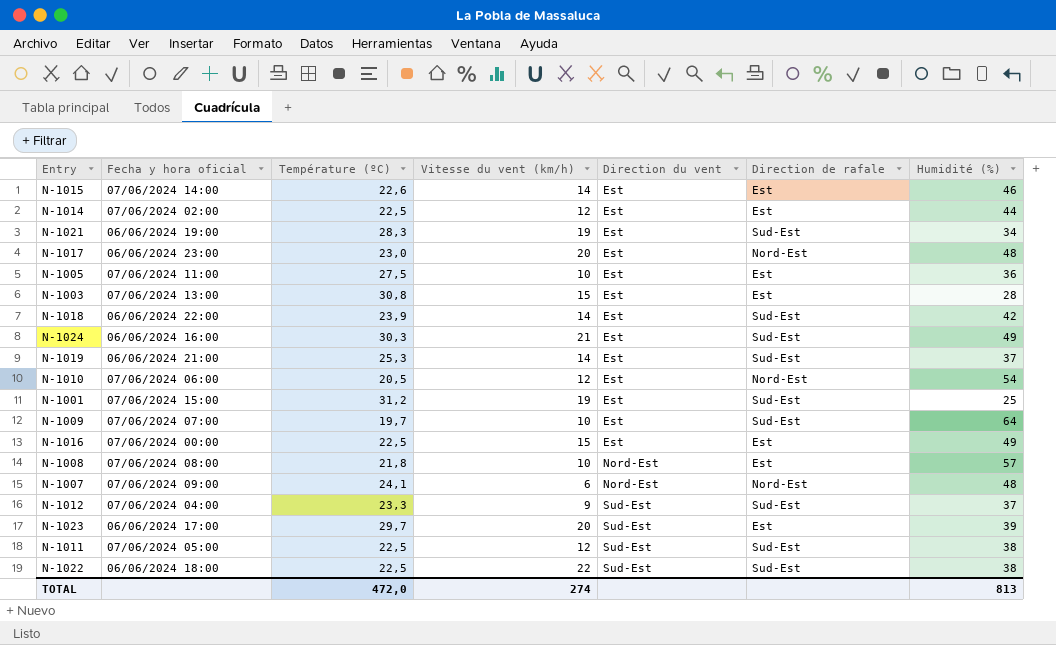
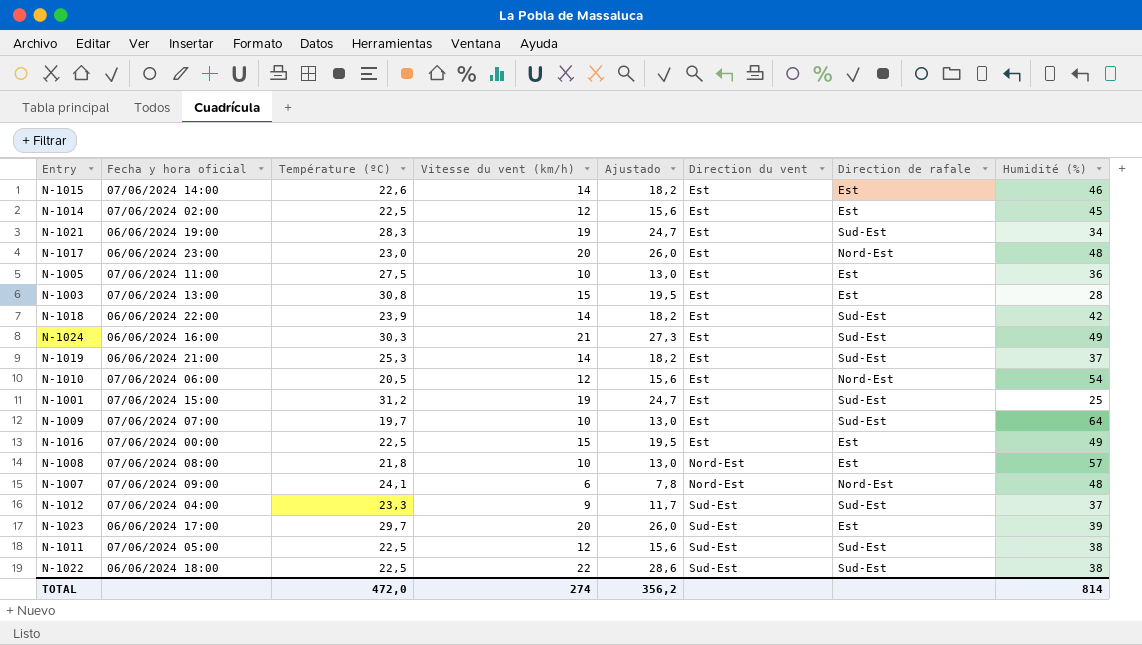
column Ajustado | formula: none -> [Vitesse du vent (km/h)] * 1,3
N-1014 | Humidité (%): 44 -> 45
TOTAL | Humidité (%): 813 -> 814

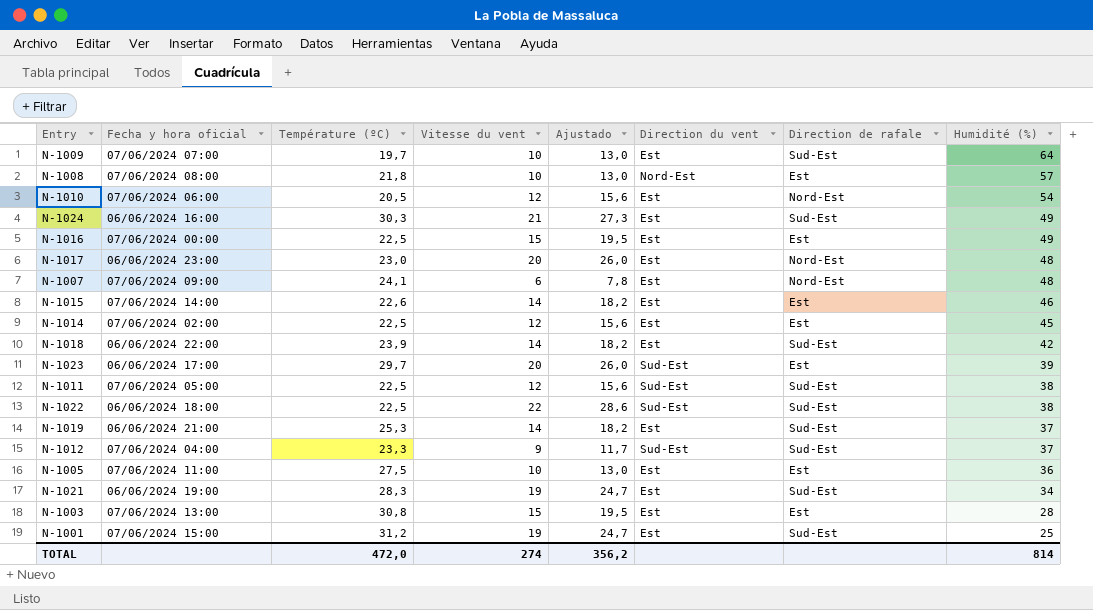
row order: Direction du vent ascending -> Humidité (%) descending
column name: Vitesse du vent (km/h) -> Vitesse du vent
N-1007 | Direction du vent: Nord-Est -> Est

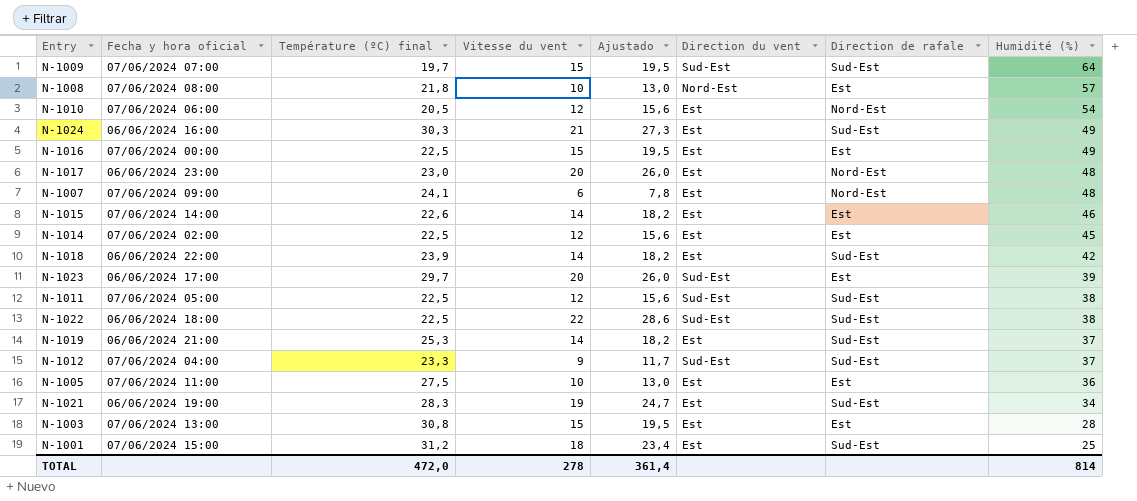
column name: Température (ºC) -> Température (ºC) final
N-1009 | Vitesse du vent: 10 -> 15
N-1009 | Ajustado: 13,0 -> 19,5
N-1009 | Direction du vent: Est -> Sud-Est
N-1001 | Vitesse du vent: 19 -> 18
N-1001 | Ajustado: 24,7 -> 23,4
TOTAL | Vitesse du vent: 274 -> 278
TOTAL | Ajustado: 356,2 -> 361,4

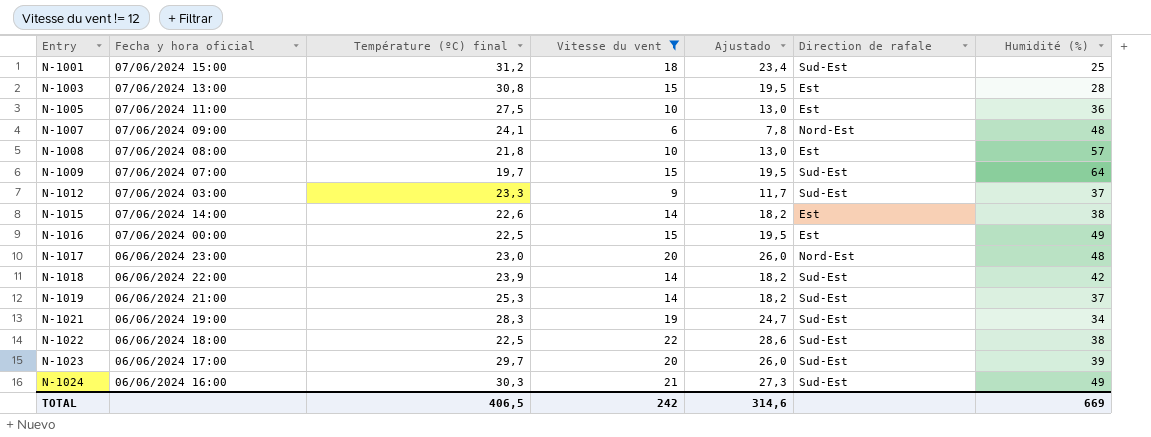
filter: none -> Vitesse du vent != 12
row order: Humidité (%) descending -> Entry ascending
column Direction du vent | position: 6 -> none
N-1012 | Fecha y hora oficial: 07/06/2024 04:00 -> 07/06/2024 03:00
N-1015 | Humidité (%): 46 -> 38
N-1023 | Direction de rafale: Est -> Sud-Est
TOTAL | Température (ºC) final: 472,0 -> 406,5
TOTAL | Vitesse du vent: 278 -> 242
TOTAL | Ajustado: 361,4 -> 314,6
TOTAL | Humidité (%): 814 -> 669

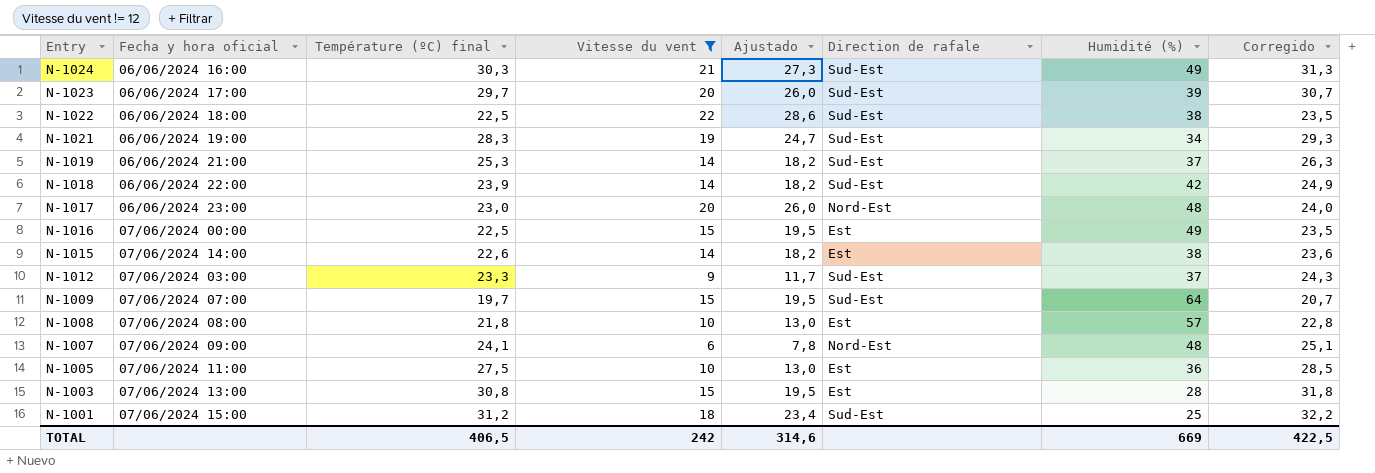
row order: Entry ascending -> Entry descending
column Corregido | formula: none -> [Température (ºC) final] + 1

